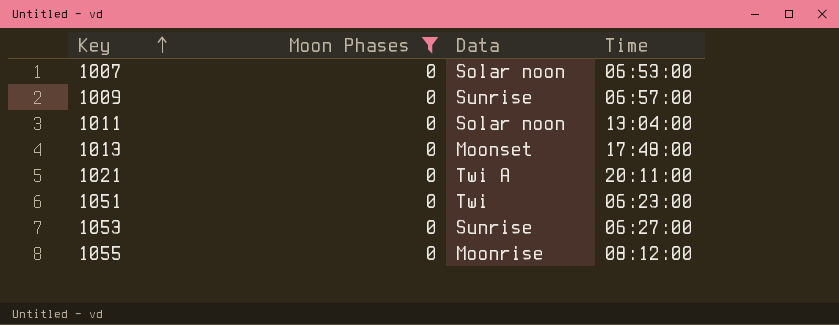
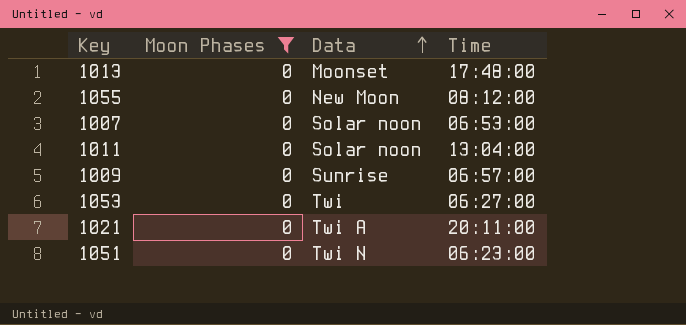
row order: Key ascending -> Data ascending
1055 | Data: Moonrise -> New Moon
1053 | Data: Sunrise -> Twi
1051 | Data: Twi -> Twi N

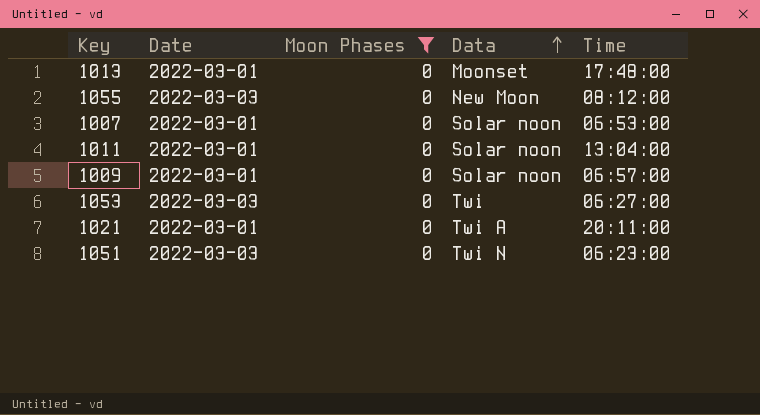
column Date | position: none -> 2
1009 | Data: Sunrise -> Solar noon

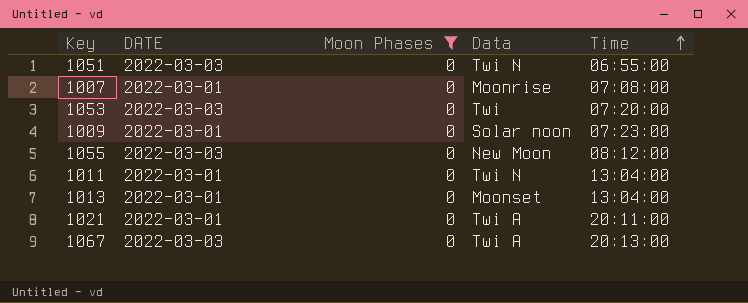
row order: Data ascending -> Time ascending
column name: Date -> DATE
1051 | Time: 06:23:00 -> 06:55:00
1007 | Data: Solar noon -> Moonrise
1007 | Time: 06:53:00 -> 07:08:00
1053 | Time: 06:27:00 -> 07:20:00
1009 | Time: 06:57:00 -> 07:23:00
1011 | Data: Solar noon -> Twi N
1013 | Time: 17:48:00 -> 13:04:00
row 1067: none -> 2022-03-03 | 0 | Twi A | 20:13:00

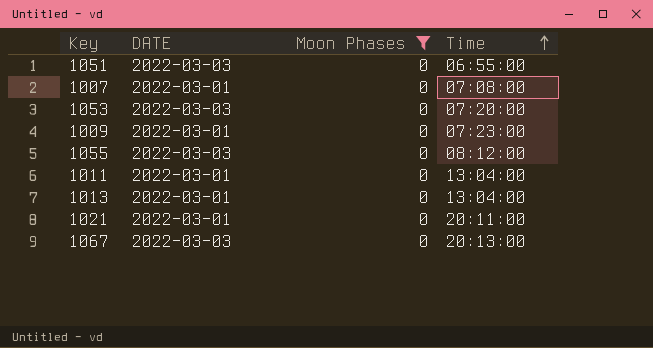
column Data | position: 4 -> none

